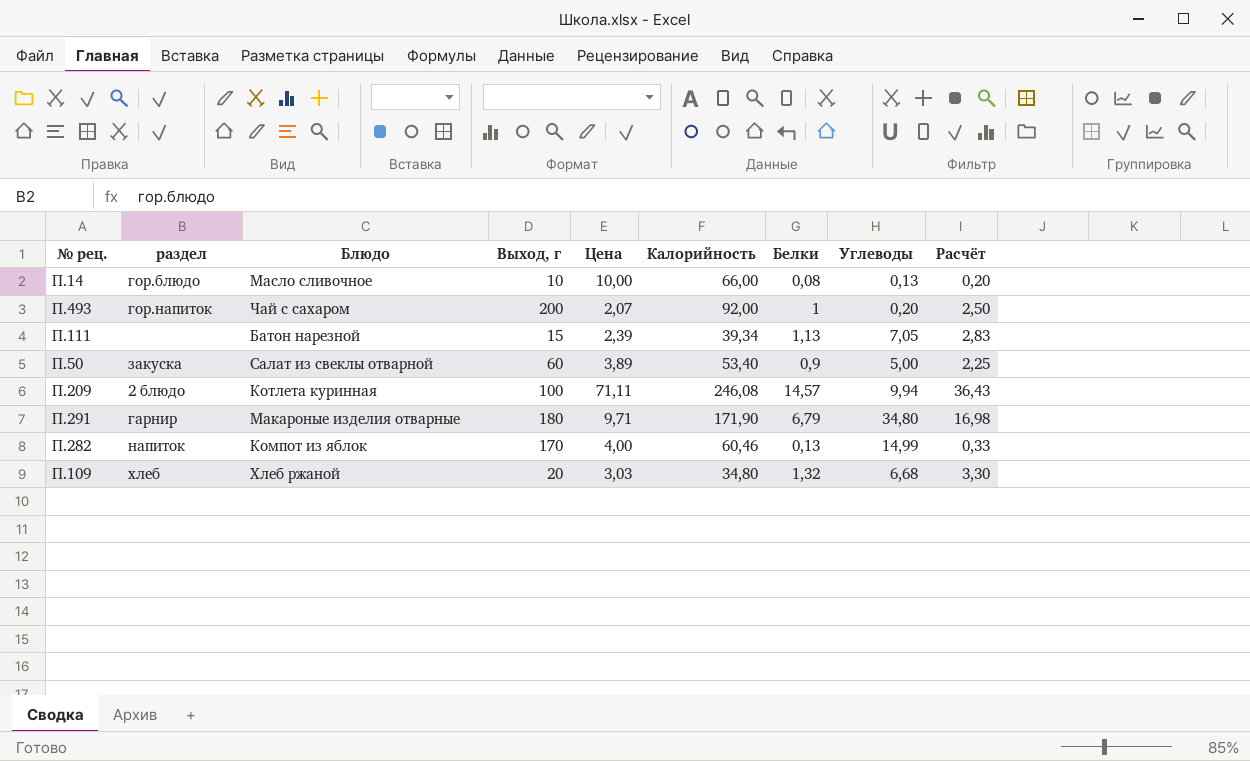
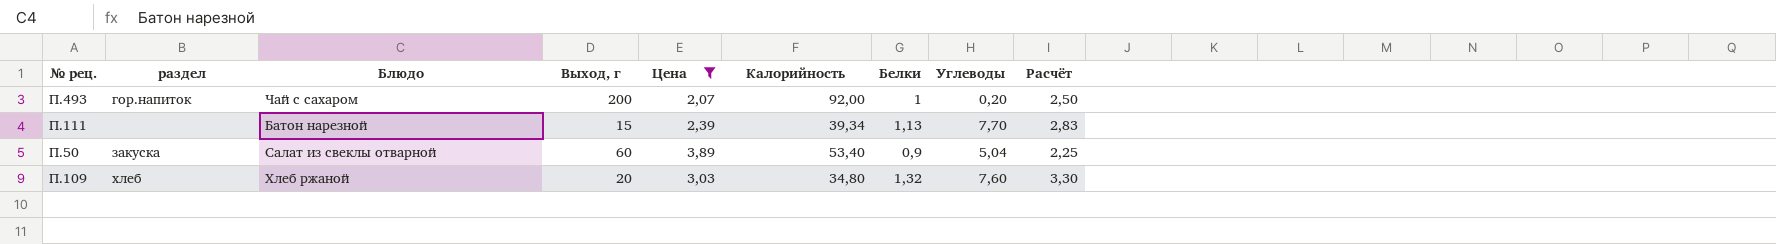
filter: none -> Цена <= 3,89
П.111 | Углеводы: 7,05 -> 7,70
П.50 | Углеводы: 5,00 -> 5,04
П.109 | Углеводы: 6,68 -> 7,60

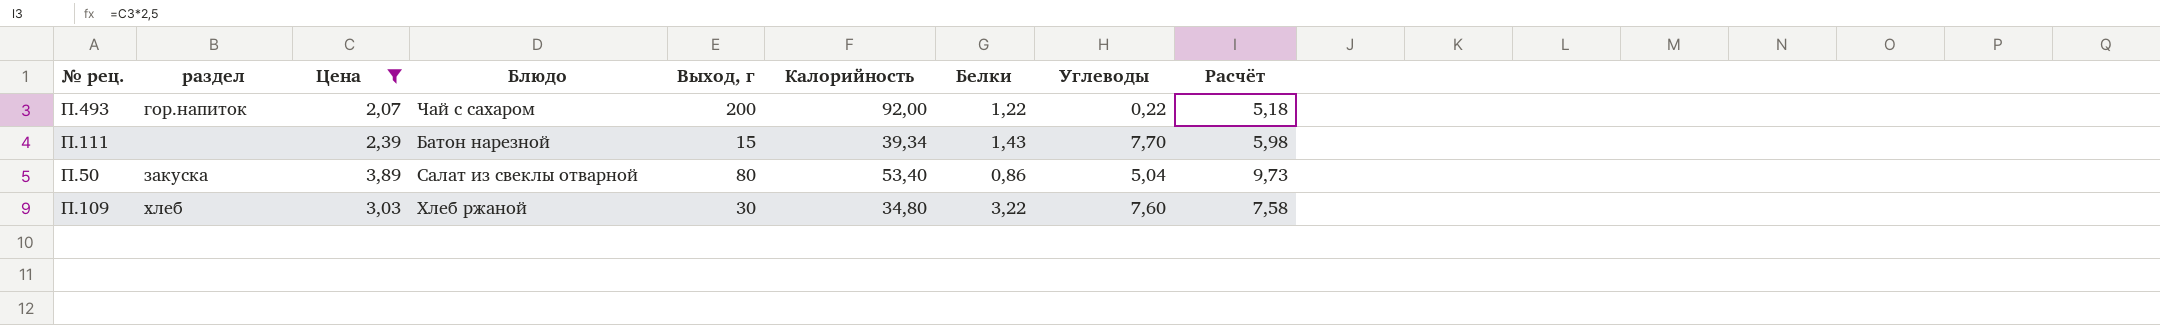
column Цена | position: 5 -> 3
column Расчёт | formula: [Белки] * 2,5 -> [Цена] * 2,5
П.493 | Белки: 1 -> 1,22
П.493 | Углеводы: 0,20 -> 0,22
П.111 | Белки: 1,13 -> 1,43
П.50 | Выход, г: 60 -> 80
П.50 | Белки: 0,9 -> 0,86
П.109 | Выход, г: 20 -> 30
П.109 | Белки: 1,32 -> 3,22

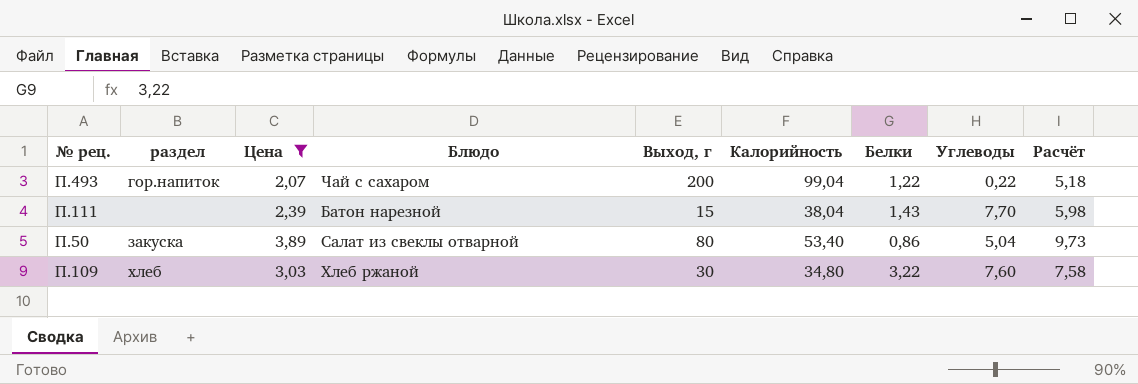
П.493 | Калорийность: 92,00 -> 99,04
П.111 | Калорийность: 39,34 -> 38,04

